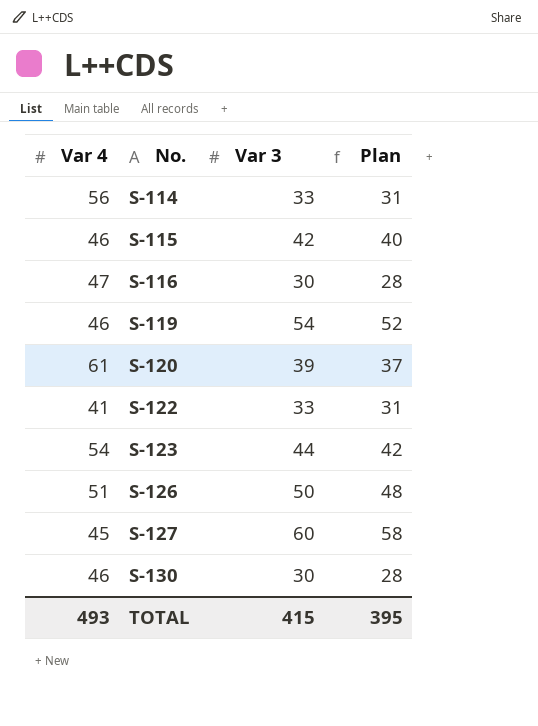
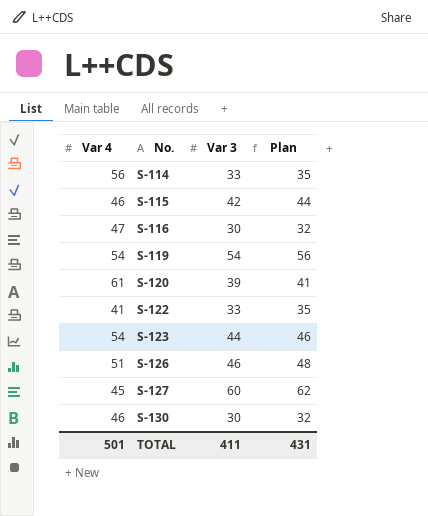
column Plan | formula: [Var 3] - 2 -> [Var 3] + 2
S-119 | Var 4: 46 -> 54
S-126 | Var 3: 50 -> 46
TOTAL | Var 4: 493 -> 501
TOTAL | Var 3: 415 -> 411
TOTAL | Plan: 395 -> 431

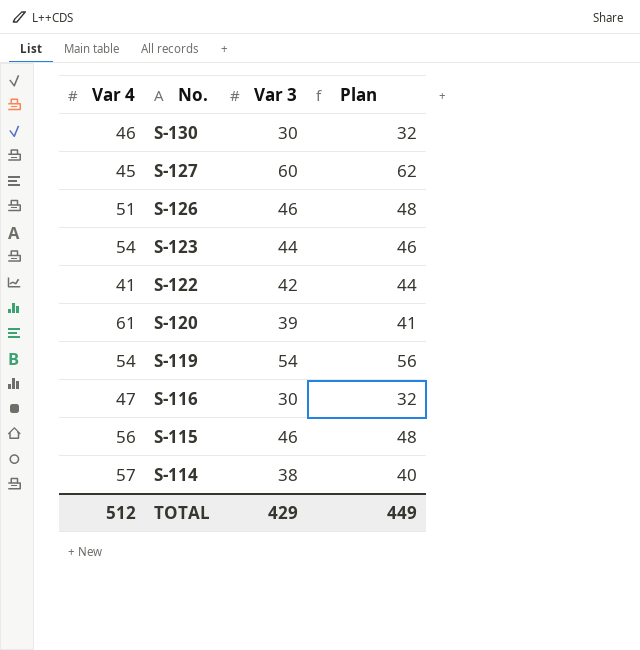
row order: No. ascending -> No. descending
S-122 | Var 3: 33 -> 42
S-122 | Plan: 35 -> 44
S-115 | Var 4: 46 -> 56
S-115 | Var 3: 42 -> 46
S-115 | Plan: 44 -> 48
S-114 | Var 4: 56 -> 57
S-114 | Var 3: 33 -> 38
S-114 | Plan: 35 -> 40
TOTAL | Var 4: 501 -> 512
TOTAL | Var 3: 411 -> 429
TOTAL | Plan: 431 -> 449

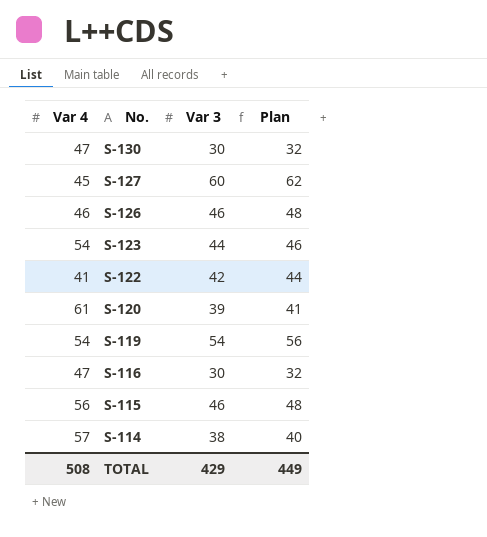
S-130 | Var 4: 46 -> 47
S-126 | Var 4: 51 -> 46
TOTAL | Var 4: 512 -> 508

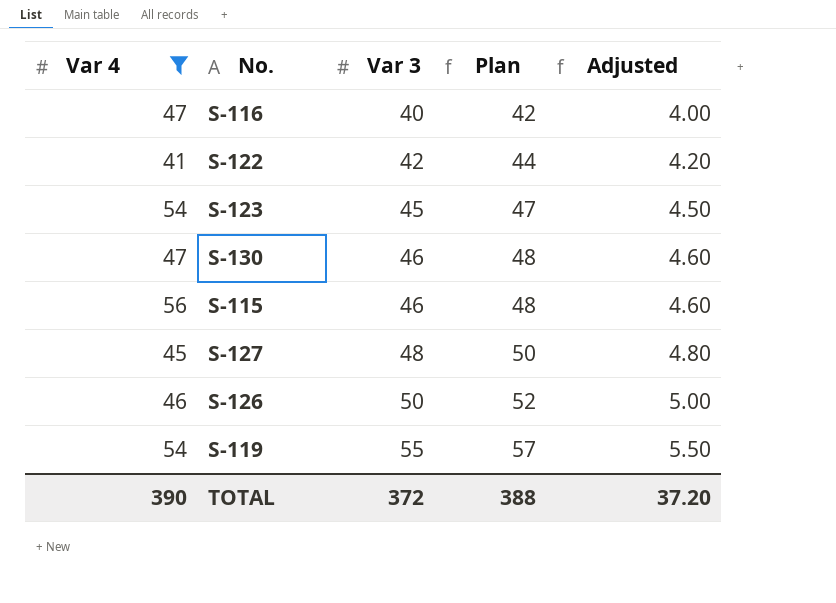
filter: none -> Var 4 <= 56
row order: No. descending -> Var 3 ascending
column Adjusted | formula: none -> [Var 3] * 0.1
S-116 | Var 3: 30 -> 40
S-116 | Plan: 32 -> 42
S-123 | Var 3: 44 -> 45
S-123 | Plan: 46 -> 47
S-130 | Var 3: 30 -> 46
S-130 | Plan: 32 -> 48
S-127 | Var 3: 60 -> 48
S-127 | Plan: 62 -> 50
S-126 | Var 3: 46 -> 50
S-126 | Plan: 48 -> 52
S-119 | Var 3: 54 -> 55
S-119 | Plan: 56 -> 57
TOTAL | Var 4: 508 -> 390
TOTAL | Var 3: 429 -> 372
TOTAL | Plan: 449 -> 388

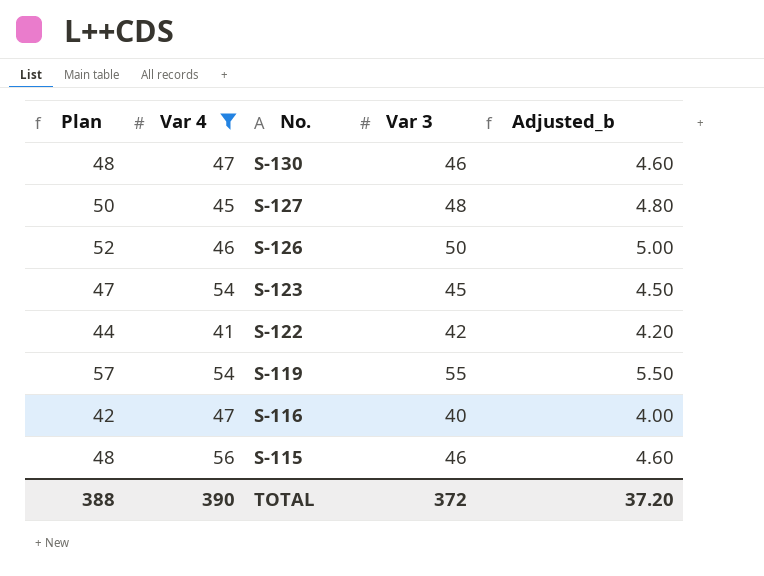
row order: Var 3 ascending -> No. descending
column Plan | position: 4 -> 1
column name: Adjusted -> Adjusted_b

